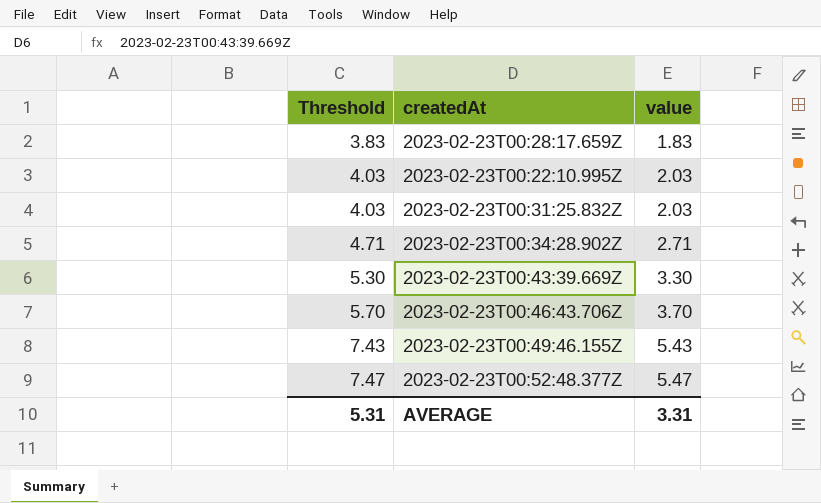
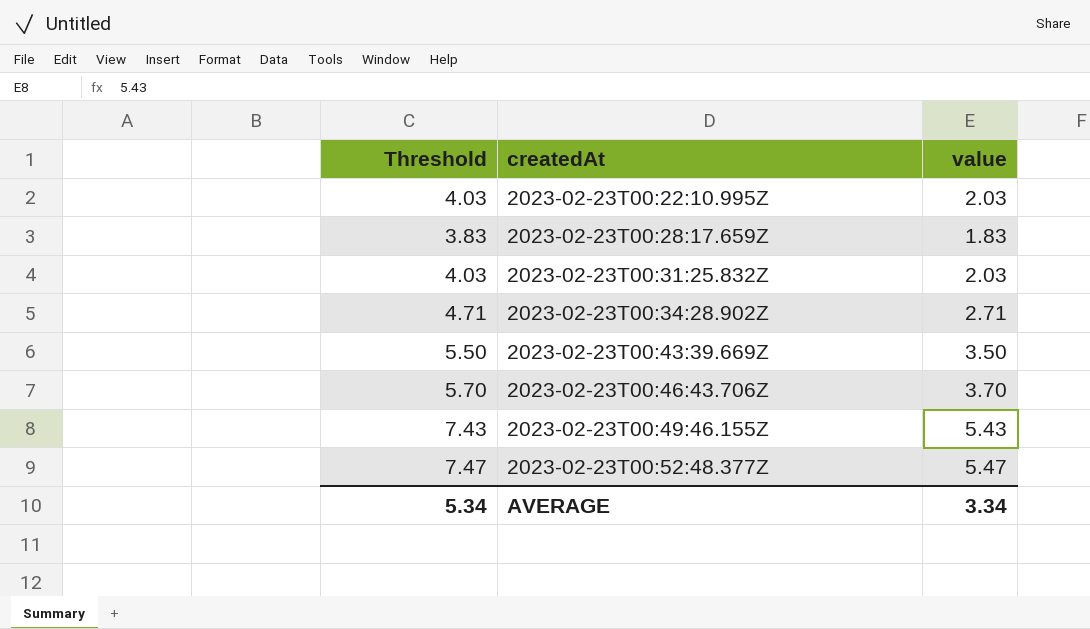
row order: Threshold ascending -> createdAt ascending
2023-02-23T00:43:39.669Z | Threshold: 5.30 -> 5.50
2023-02-23T00:43:39.669Z | value: 3.30 -> 3.50
AVERAGE | Threshold: 5.31 -> 5.34
AVERAGE | value: 3.31 -> 3.34

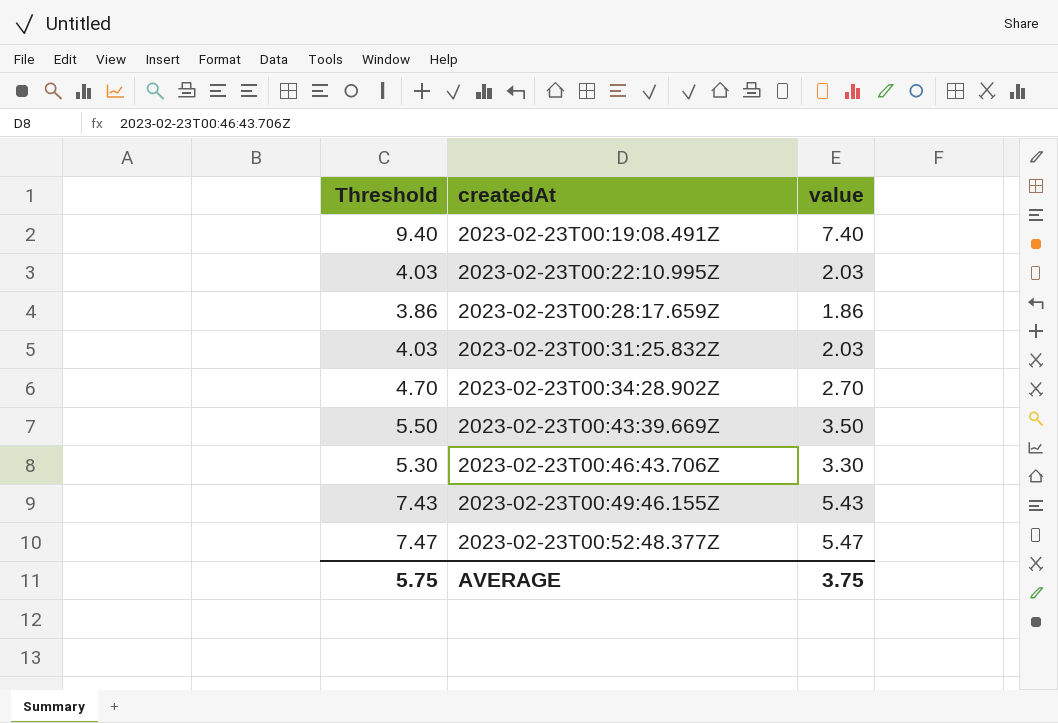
row 2023-02-23T00:19:08.491Z: none -> 9.40 | 7.40
2023-02-23T00:28:17.659Z | Threshold: 3.83 -> 3.86
2023-02-23T00:28:17.659Z | value: 1.83 -> 1.86
2023-02-23T00:34:28.902Z | Threshold: 4.71 -> 4.70
2023-02-23T00:34:28.902Z | value: 2.71 -> 2.70
2023-02-23T00:46:43.706Z | Threshold: 5.70 -> 5.30
2023-02-23T00:46:43.706Z | value: 3.70 -> 3.30
AVERAGE | Threshold: 5.34 -> 5.75
AVERAGE | value: 3.34 -> 3.75

